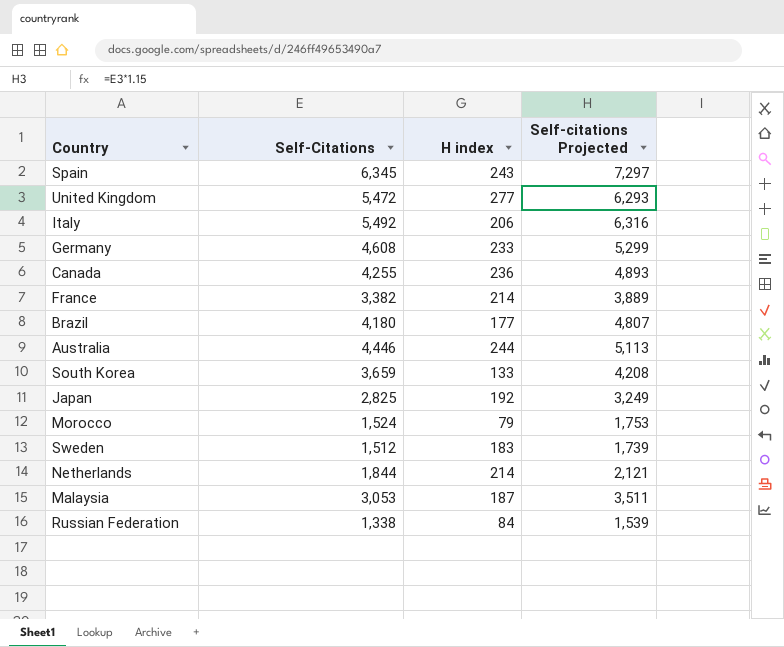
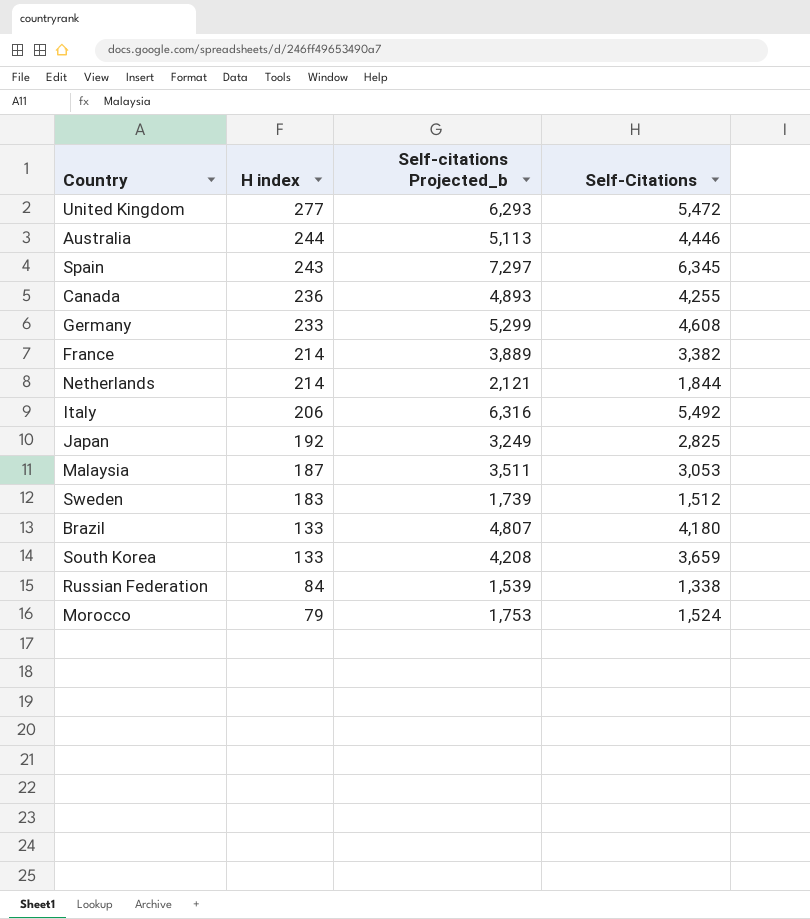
row order: none -> H index descending
column name: Self-citations Projected -> Self-citations Projected_b
column Self-Citations | position: 2 -> 4
Brazil | H index: 177 -> 133

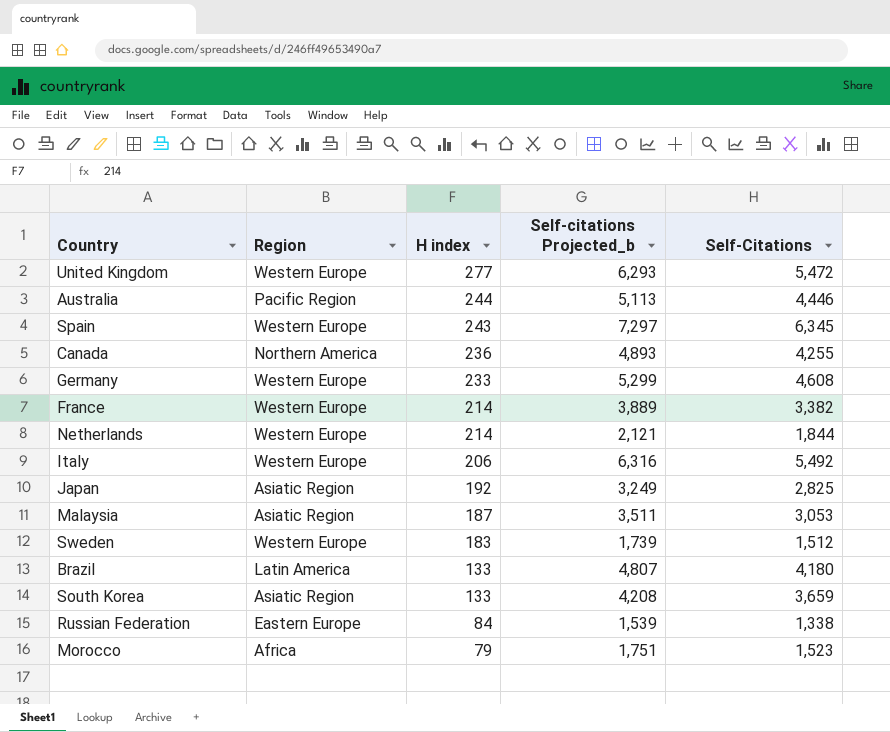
column Region | position: none -> 2
Morocco | Self-citations Projected_b: 1,753 -> 1,751
Morocco | Self-Citations: 1,524 -> 1,523

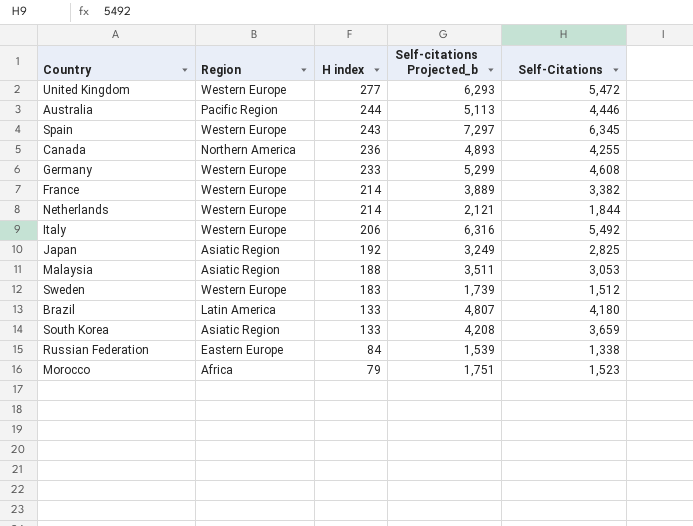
Malaysia | H index: 187 -> 188

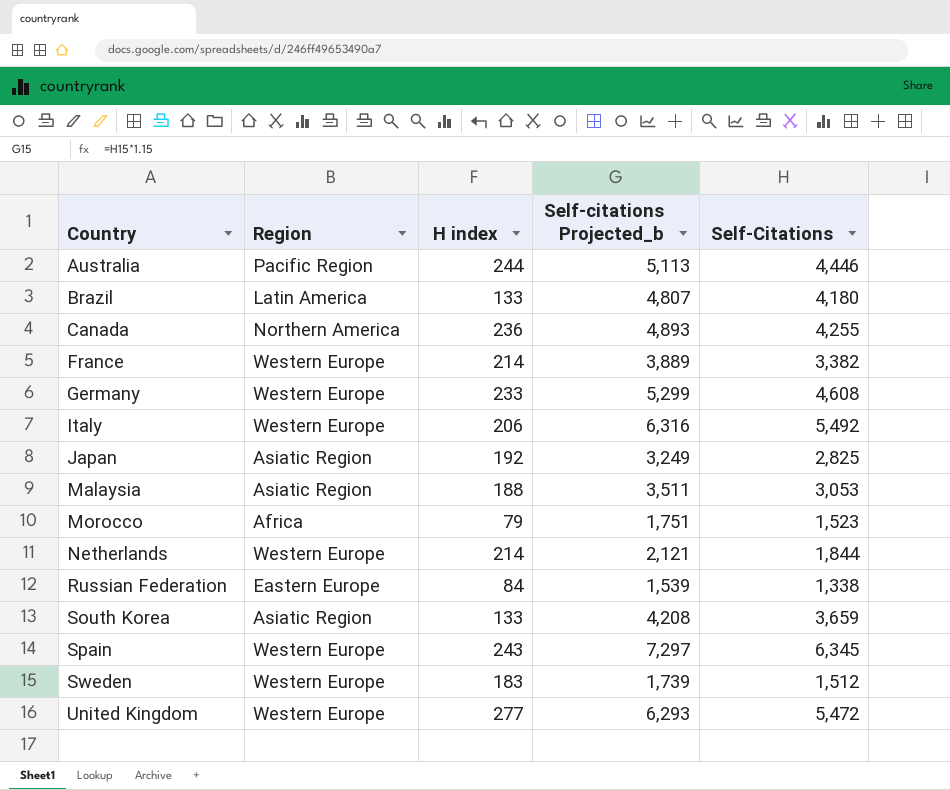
row order: H index descending -> Country ascending

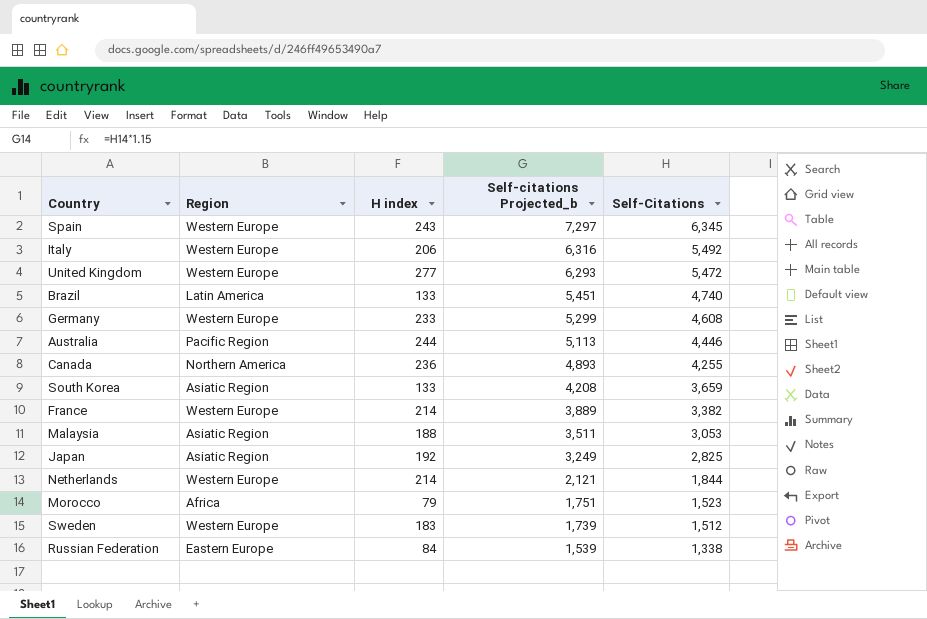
row order: Country ascending -> Self-citations Projected_b descending
Brazil | Self-citations Projected_b: 4,807 -> 5,451
Brazil | Self-Citations: 4,180 -> 4,740

